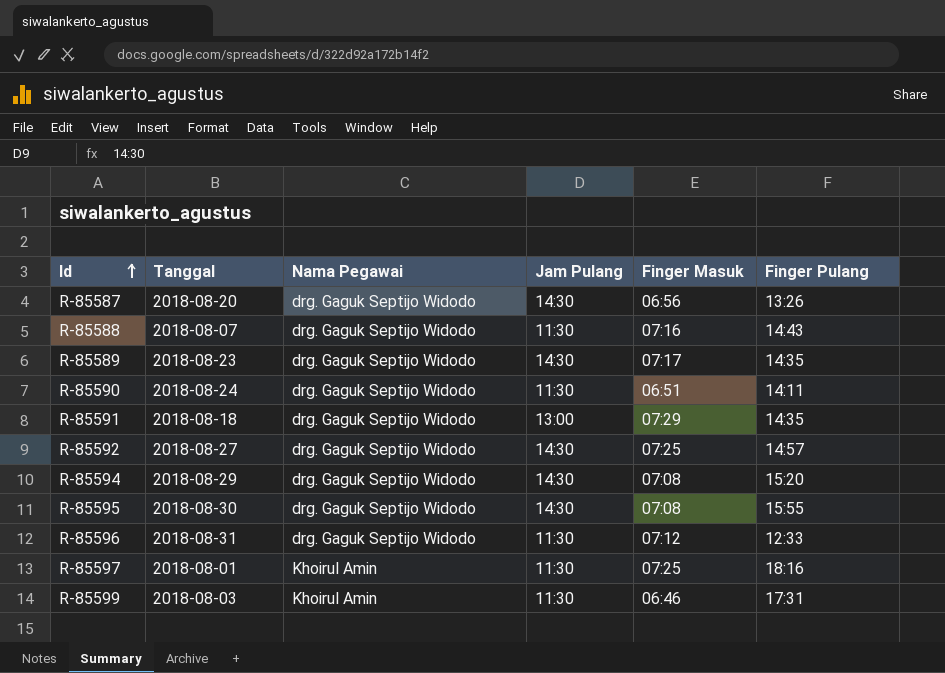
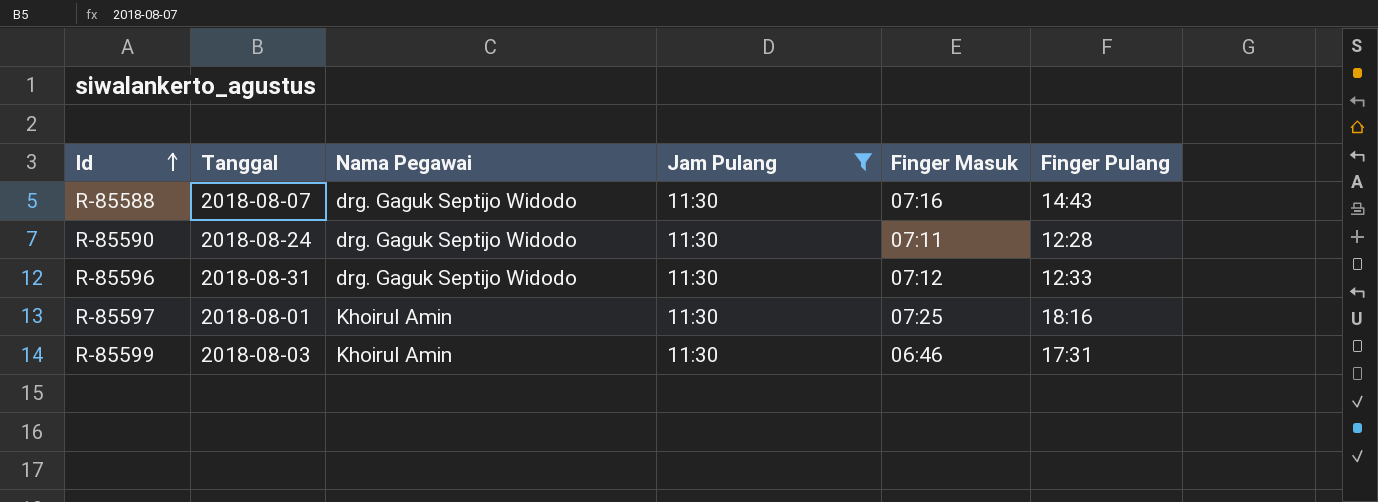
filter: none -> Jam Pulang = 11:30
R-85590 | Finger Masuk: 06:51 -> 07:11
R-85590 | Finger Pulang: 14:11 -> 12:28

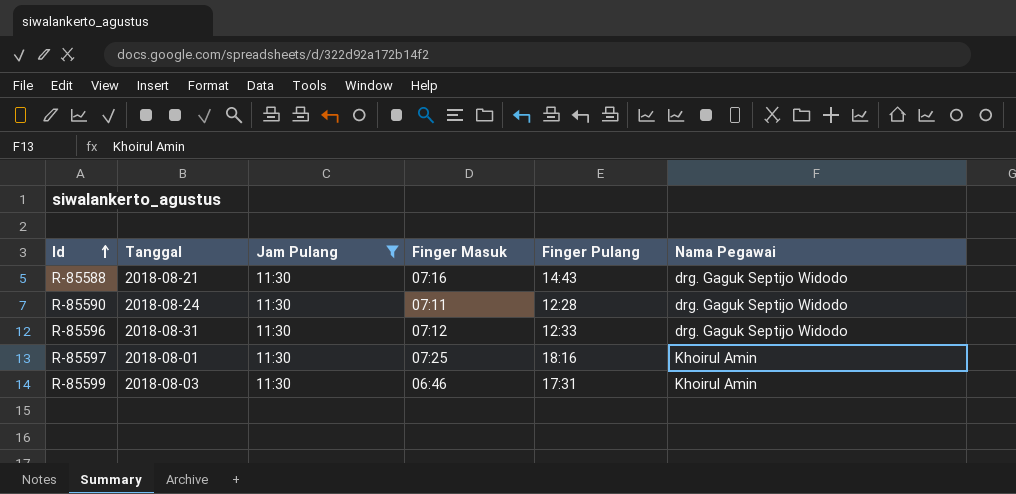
column Nama Pegawai | position: 3 -> 6
R-85588 | Tanggal: 2018-08-07 -> 2018-08-21

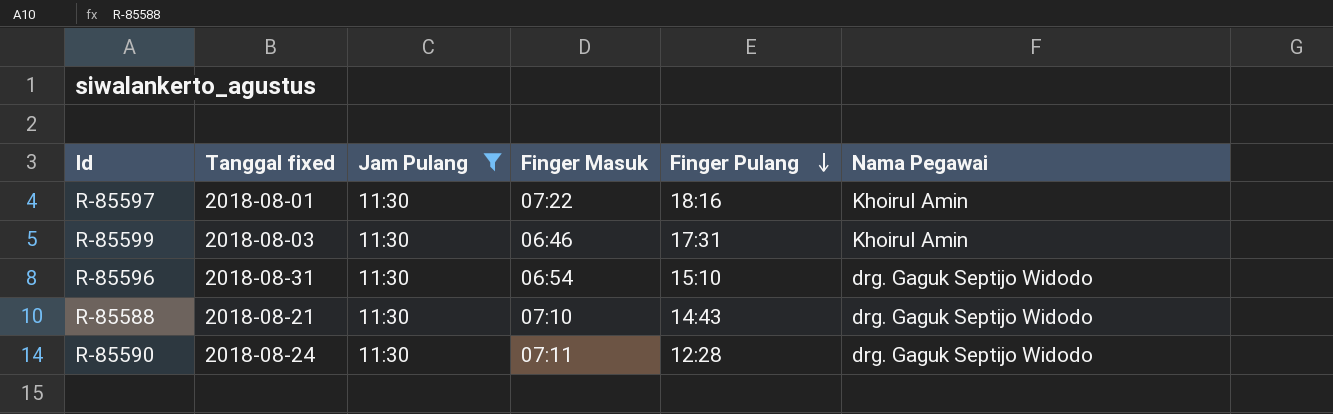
row order: Id ascending -> Finger Pulang descending
column name: Tanggal -> Tanggal fixed
R-85597 | Finger Masuk: 07:25 -> 07:22
R-85596 | Finger Masuk: 07:12 -> 06:54
R-85596 | Finger Pulang: 12:33 -> 15:10
R-85588 | Finger Masuk: 07:16 -> 07:10

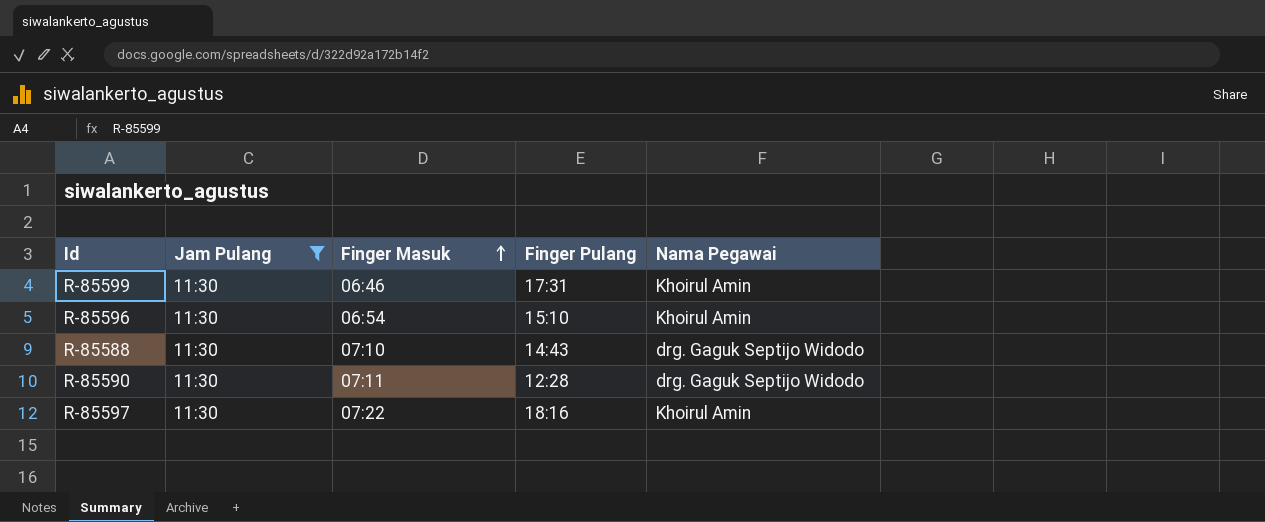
row order: Finger Pulang descending -> Finger Masuk ascending
column Tanggal fixed | position: 2 -> none
R-85596 | Nama Pegawai: drg. Gaguk Septijo Widodo -> Khoirul Amin

